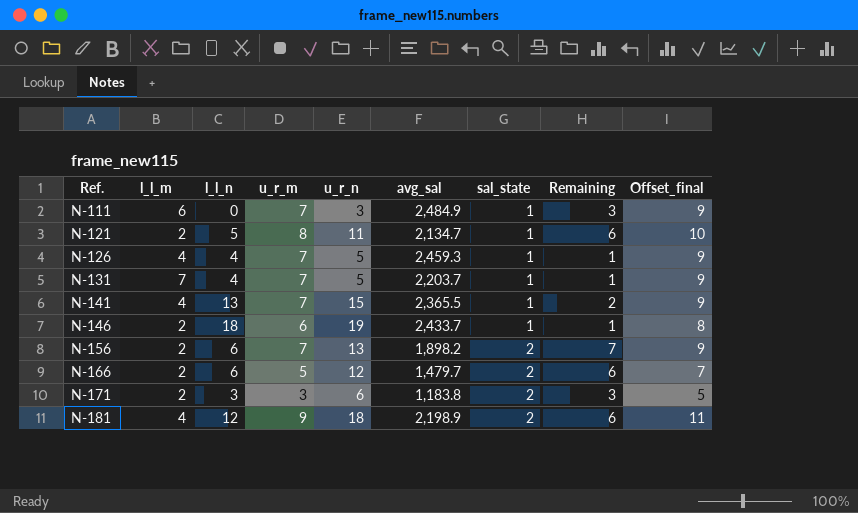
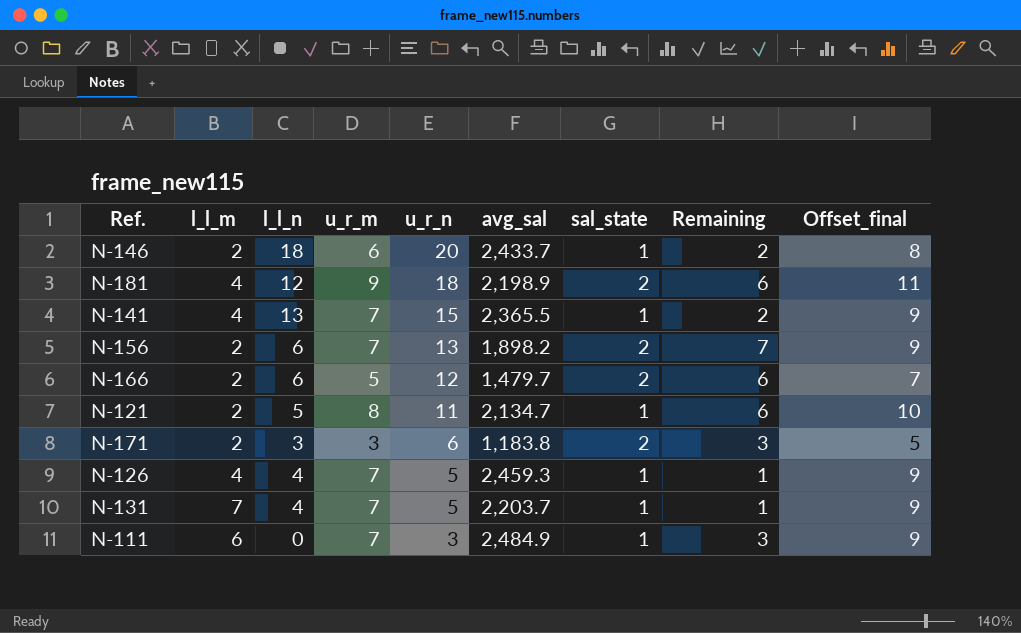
row order: Ref. ascending -> u_r_n descending
N-146 | u_r_n: 19 -> 20
N-146 | Remaining: 1 -> 2

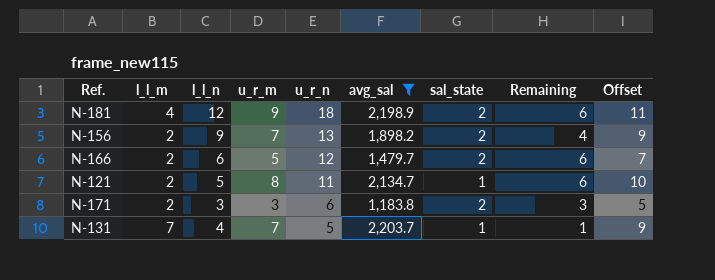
filter: none -> avg_sal <= 2,203.7
column name: Offset_final -> Offset
N-156 | l_l_n: 6 -> 9
N-156 | Remaining: 7 -> 4

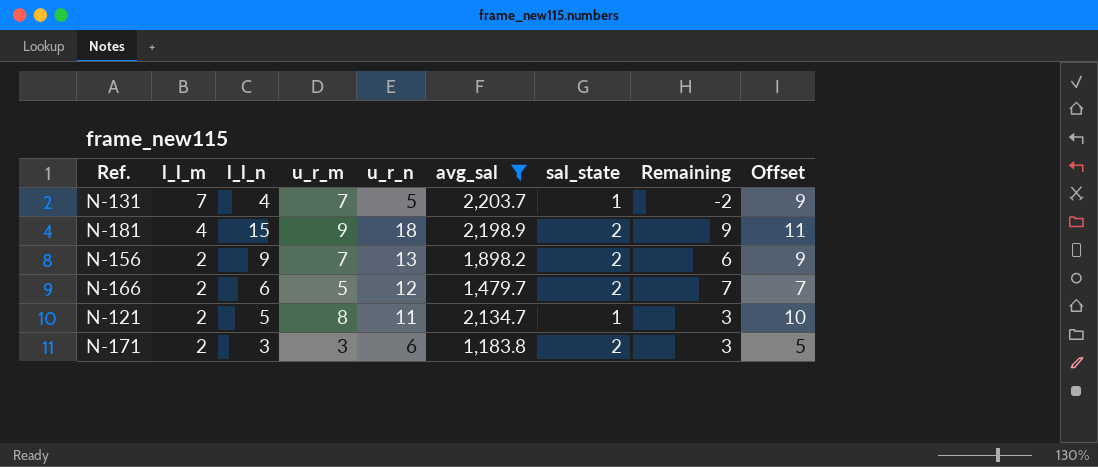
row order: u_r_n descending -> l_l_m descending
column Remaining | formula: [u_r_n] - [l_l_n] -> [u_r_n] - [u_r_m]
N-181 | l_l_n: 12 -> 15

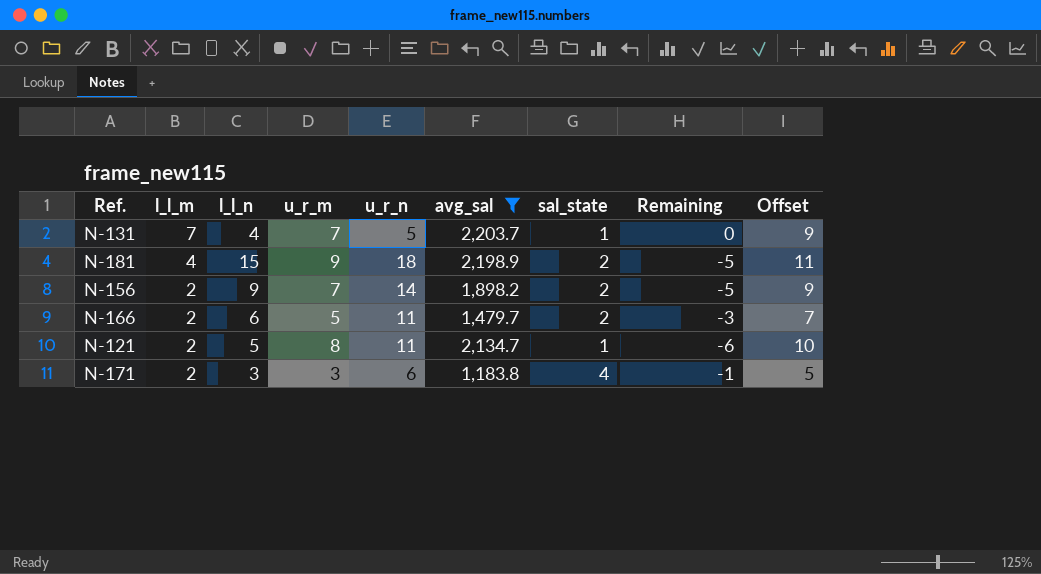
column Remaining | formula: [u_r_n] - [u_r_m] -> [l_l_m] - [u_r_m]
N-156 | u_r_n: 13 -> 14
N-166 | u_r_n: 12 -> 11
N-171 | sal_state: 2 -> 4

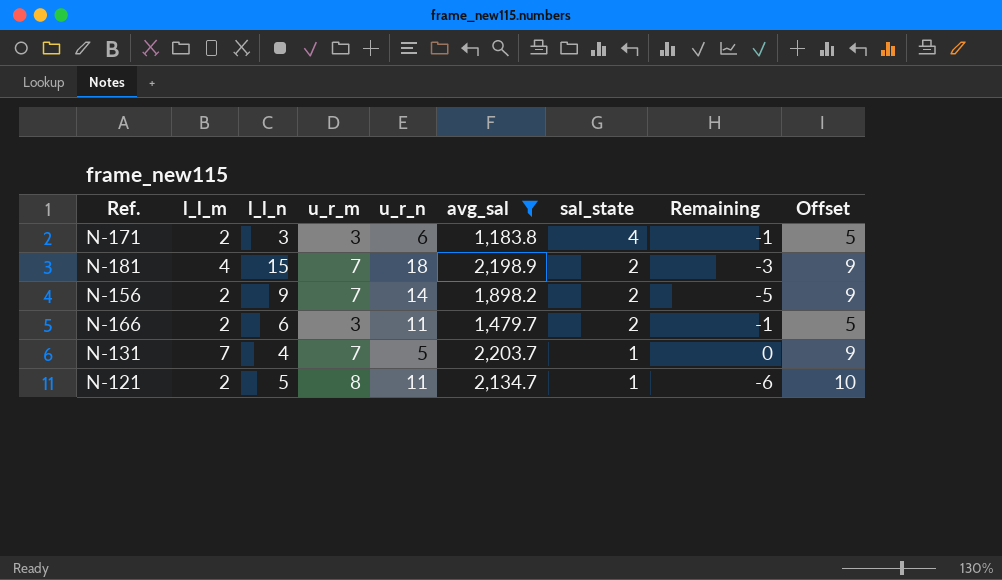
row order: l_l_m descending -> sal_state descending
N-181 | u_r_m: 9 -> 7
N-181 | Remaining: -5 -> -3
N-181 | Offset: 11 -> 9
N-166 | u_r_m: 5 -> 3
N-166 | Remaining: -3 -> -1
N-166 | Offset: 7 -> 5

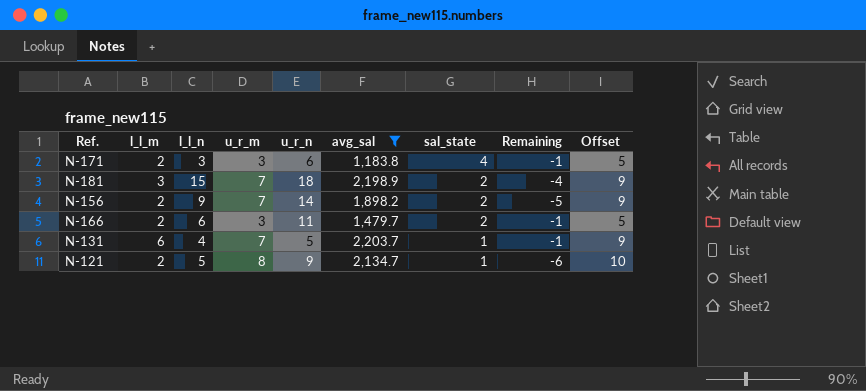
N-181 | l_l_m: 4 -> 3
N-181 | Remaining: -3 -> -4
N-131 | l_l_m: 7 -> 6
N-131 | Remaining: 0 -> -1
N-121 | u_r_n: 11 -> 9

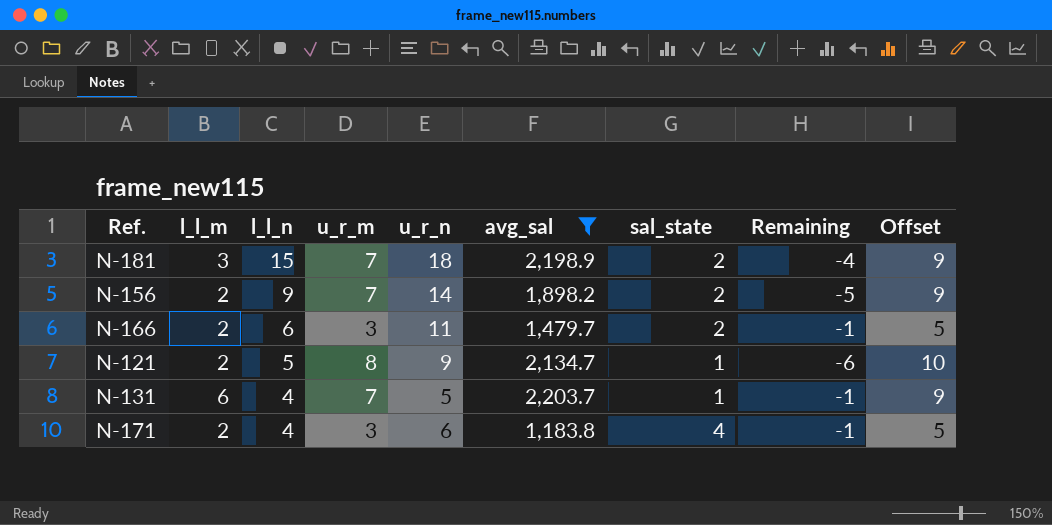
row order: sal_state descending -> l_l_n descending
N-171 | l_l_n: 3 -> 4

